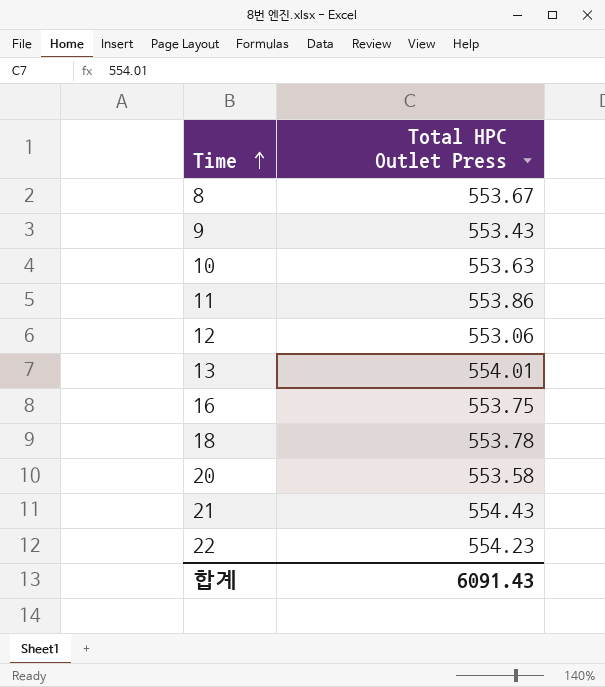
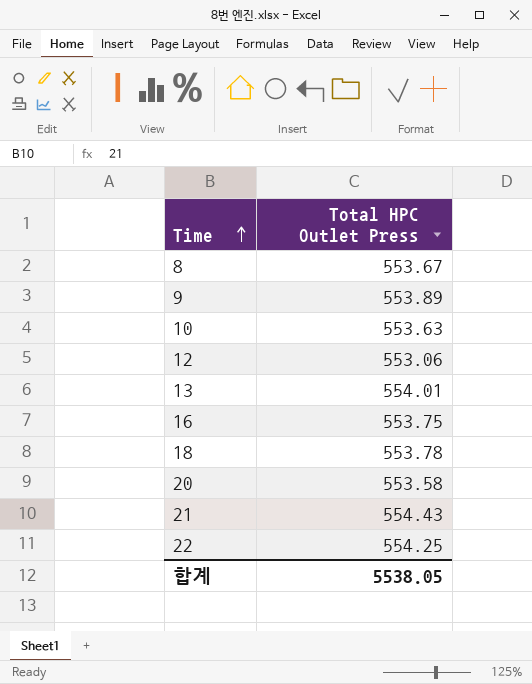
row 11: 553.86 -> none
9 | Total HPC Outlet Press: 553.43 -> 553.89
22 | Total HPC Outlet Press: 554.23 -> 554.25
합계 | Total HPC Outlet Press: 6091.43 -> 5538.05

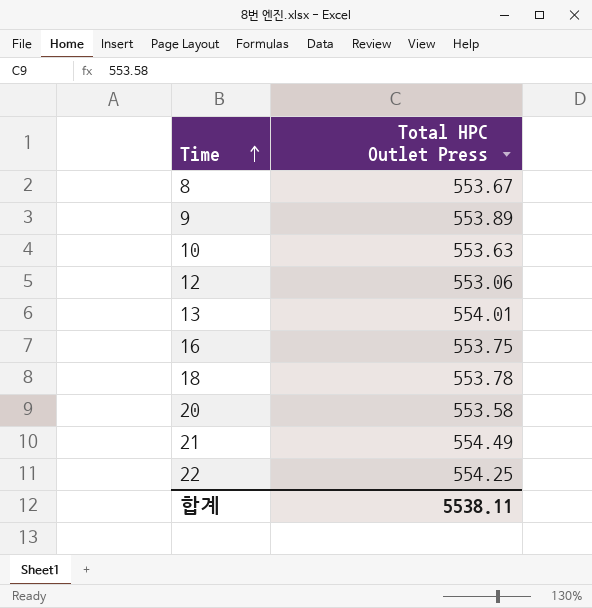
21 | Total HPC Outlet Press: 554.43 -> 554.49
합계 | Total HPC Outlet Press: 5538.05 -> 5538.11

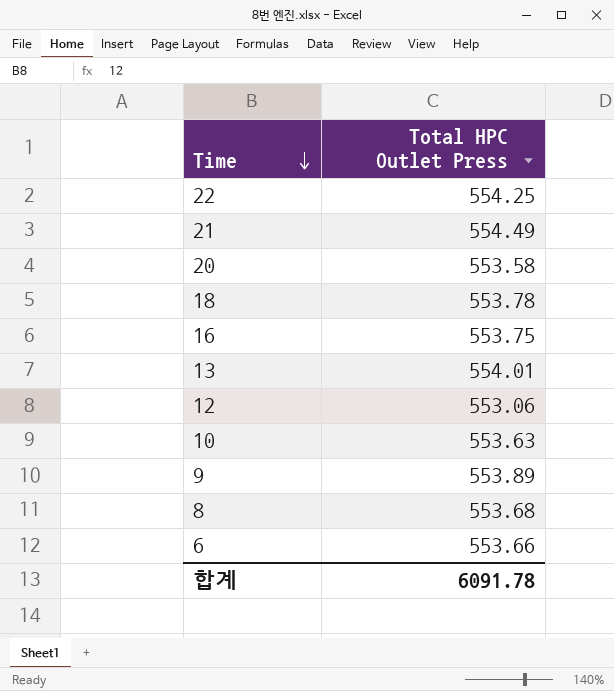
row order: Time ascending -> Time descending
8 | Total HPC Outlet Press: 553.67 -> 553.68
row 6: none -> 553.66
합계 | Total HPC Outlet Press: 5538.11 -> 6091.78

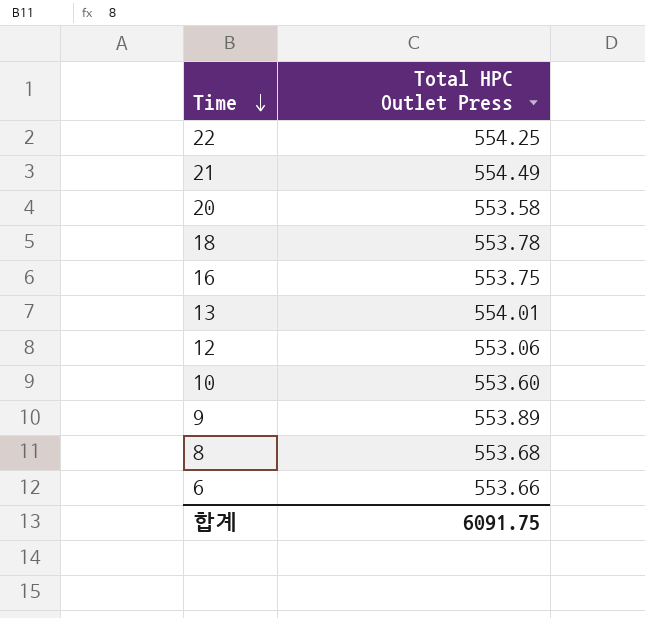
10 | Total HPC Outlet Press: 553.63 -> 553.60
합계 | Total HPC Outlet Press: 6091.78 -> 6091.75

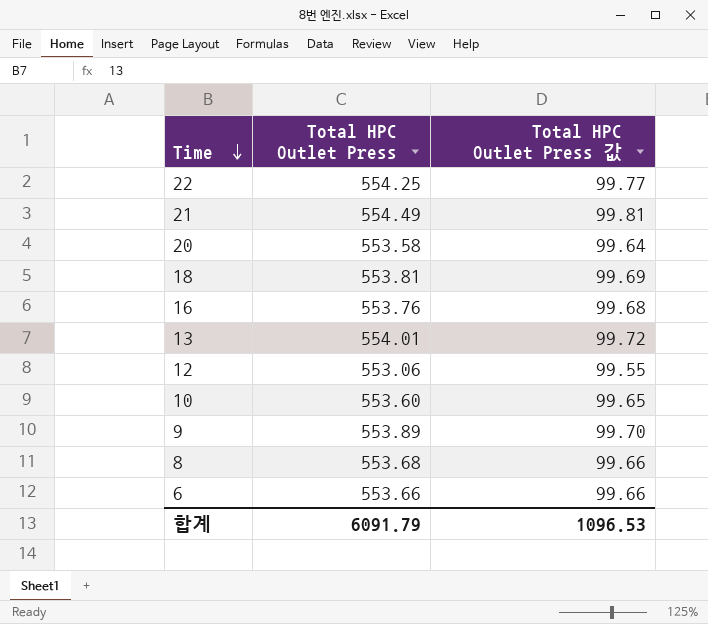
column Total HPC Outlet Press 값 | formula: none -> [Total HPC Outlet Press] * 0.18
18 | Total HPC Outlet Press: 553.78 -> 553.81
16 | Total HPC Outlet Press: 553.75 -> 553.76
합계 | Total HPC Outlet Press: 6091.75 -> 6091.79

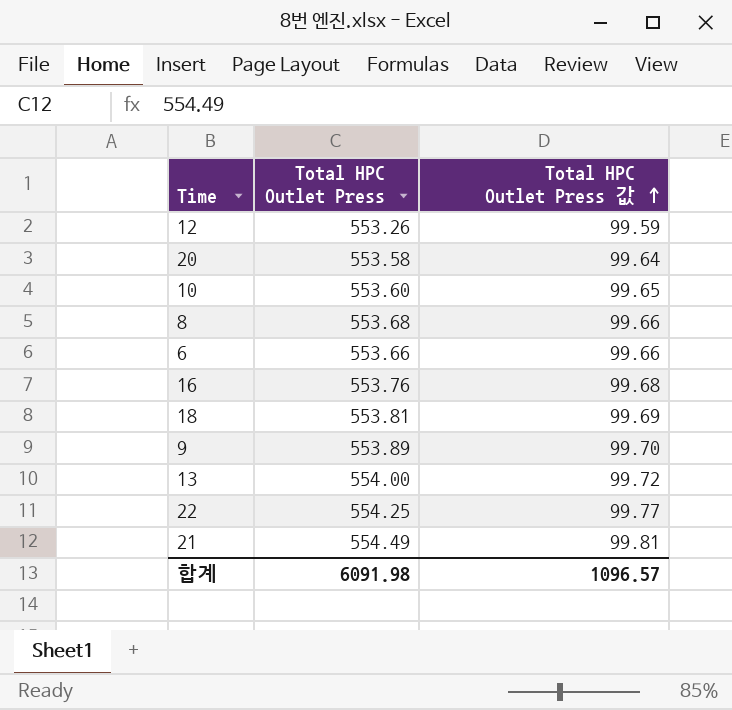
row order: Time descending -> Total HPC Outlet Press 값 ascending
12 | Total HPC Outlet Press: 553.06 -> 553.26
12 | Total HPC Outlet Press 값: 99.55 -> 99.59
13 | Total HPC Outlet Press: 554.01 -> 554.00
합계 | Total HPC Outlet Press: 6091.79 -> 6091.98
합계 | Total HPC Outlet Press 값: 1096.53 -> 1096.57

